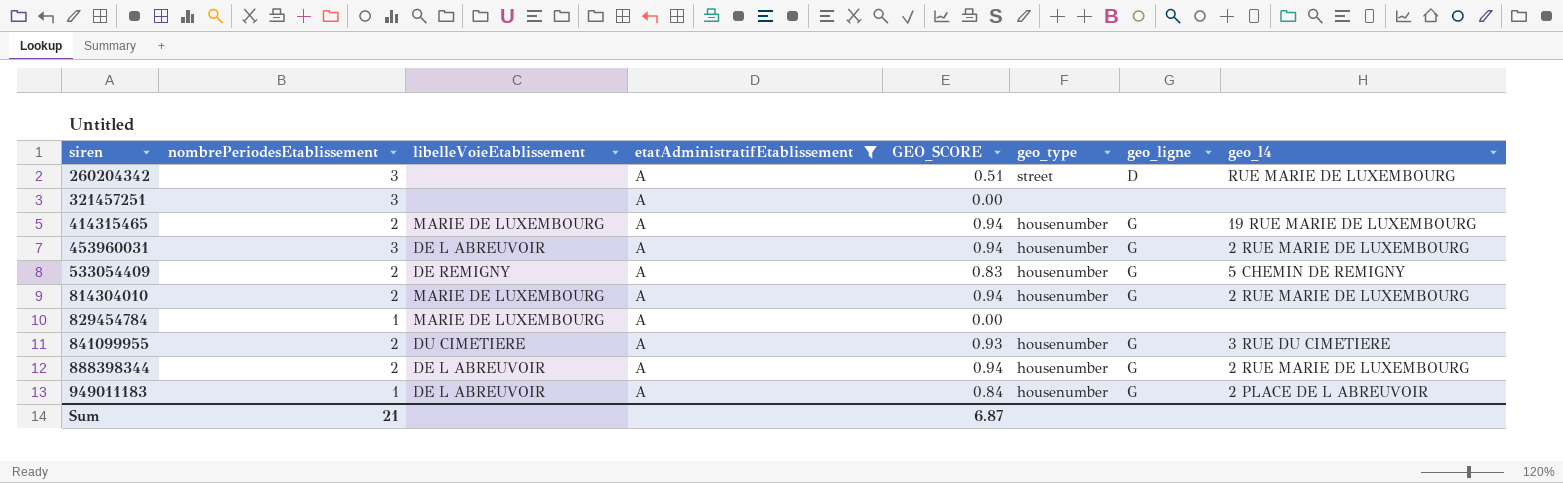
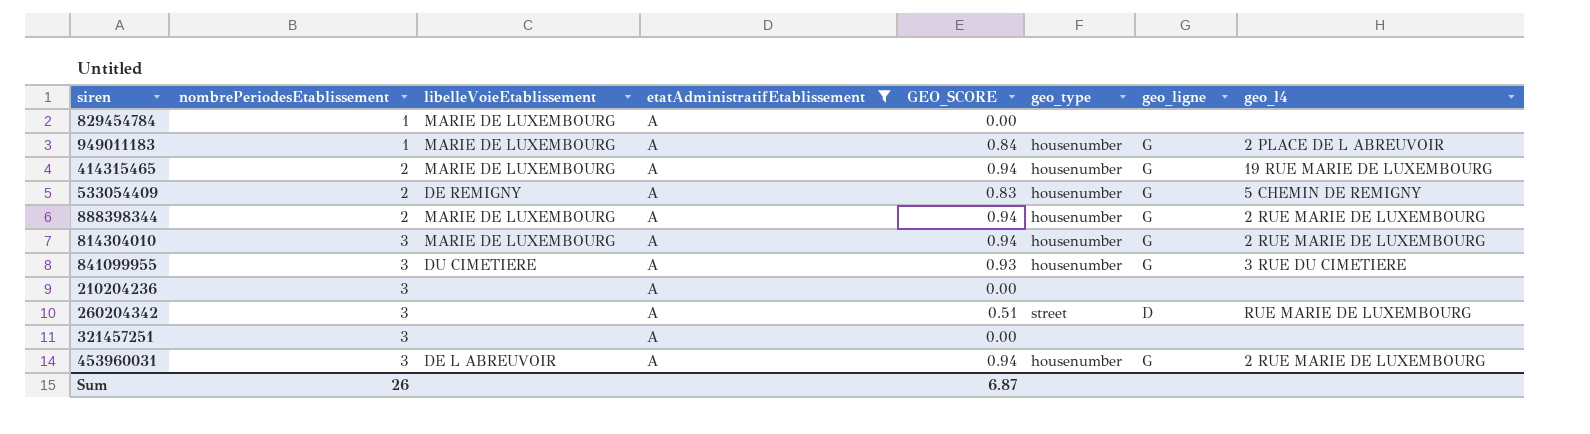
row order: siren ascending -> nombrePeriodesEtablissement ascending
949011183 | libelleVoieEtablissement: DE L ABREUVOIR -> MARIE DE LUXEMBOURG
888398344 | libelleVoieEtablissement: DE L ABREUVOIR -> MARIE DE LUXEMBOURG
814304010 | nombrePeriodesEtablissement: 2 -> 3
841099955 | nombrePeriodesEtablissement: 2 -> 3
row 210204236: none -> 3 | none | A | 0.00 | none | none | none
Sum | nombrePeriodesEtablissement: 21 -> 26

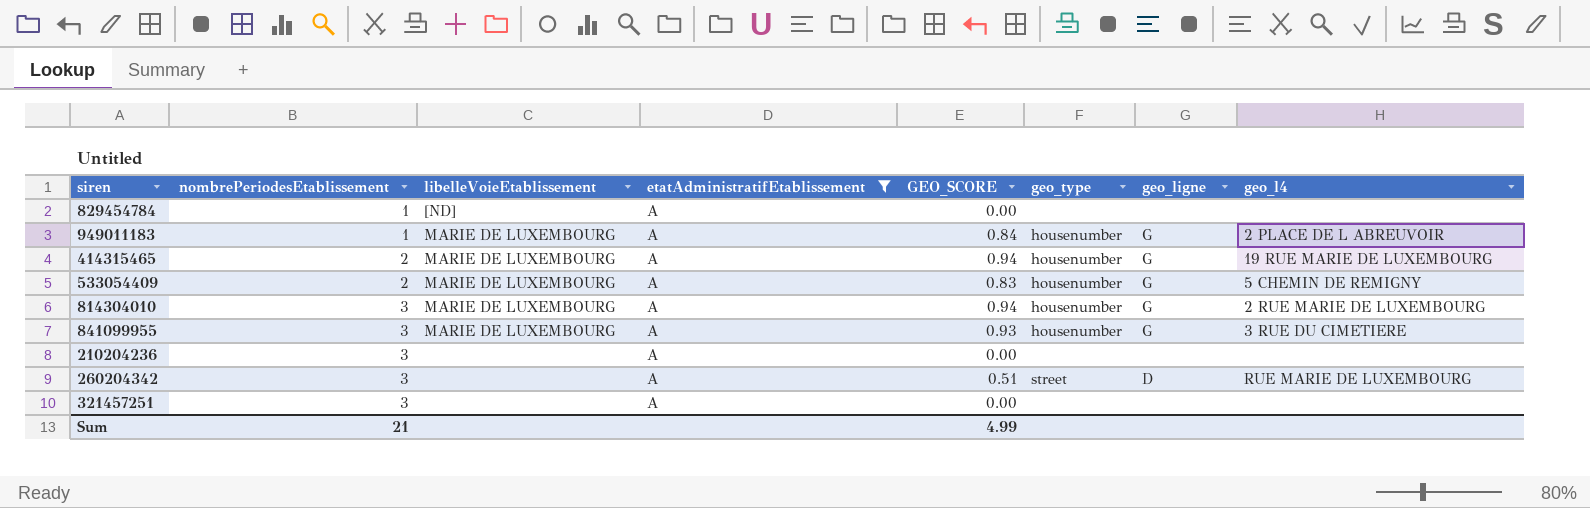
row 888398344: 2 | MARIE DE LUXEMBOURG | A | 0.94 | housenumber | G | 2 RUE MARIE DE LUXEMBOURG -> none
row 453960031: 3 | DE L ABREUVOIR | A | 0.94 | housenumber | G | 2 RUE MARIE DE LUXEMBOURG -> none
829454784 | libelleVoieEtablissement: MARIE DE LUXEMBOURG -> [ND]
533054409 | libelleVoieEtablissement: DE REMIGNY -> MARIE DE LUXEMBOURG
841099955 | libelleVoieEtablissement: DU CIMETIERE -> MARIE DE LUXEMBOURG
Sum | nombrePeriodesEtablissement: 26 -> 21
Sum | GEO_SCORE: 6.87 -> 4.99

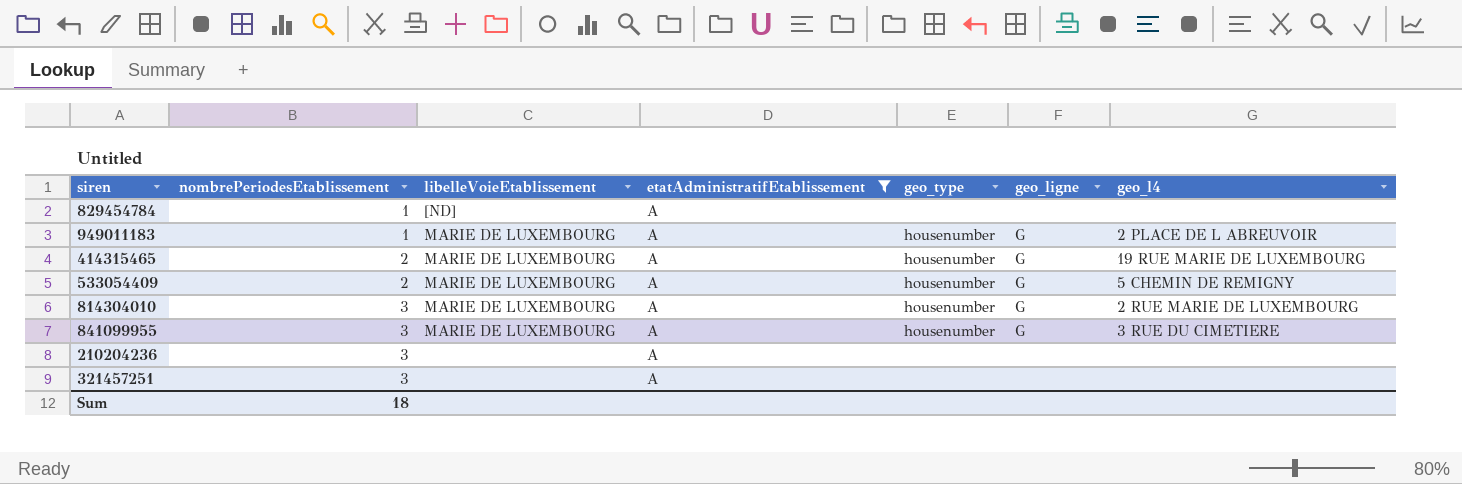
column GEO_SCORE | position: 5 -> none
row 260204342: 3 | none | A | 0.51 | street | D | RUE MARIE DE LUXEMBOURG -> none
Sum | nombrePeriodesEtablissement: 21 -> 18

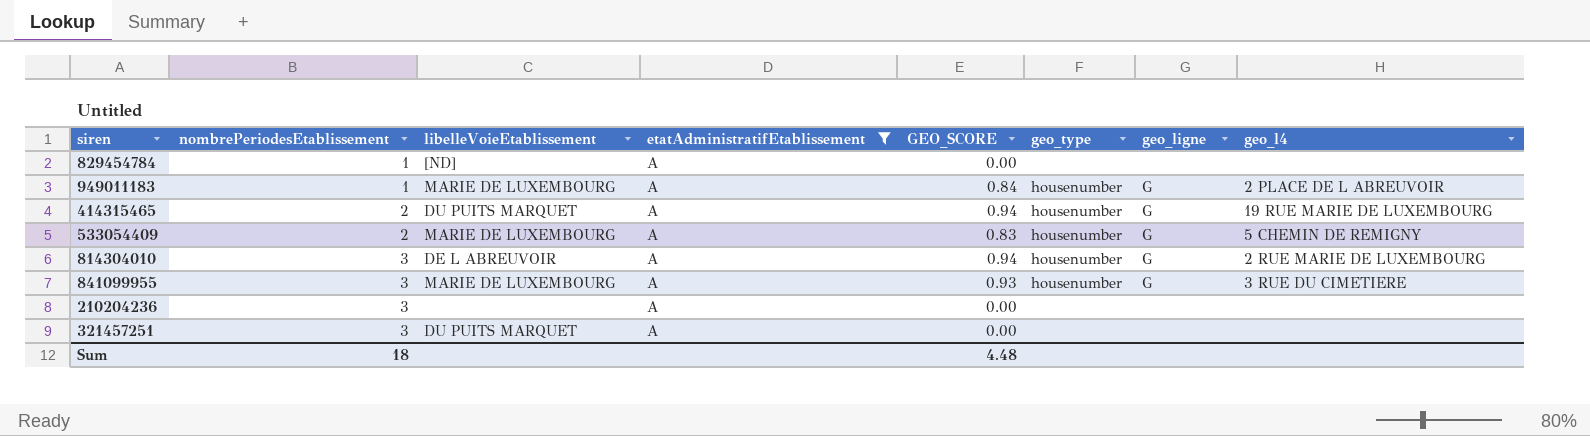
column GEO_SCORE | position: none -> 5
414315465 | libelleVoieEtablissement: MARIE DE LUXEMBOURG -> DU PUITS MARQUET
814304010 | libelleVoieEtablissement: MARIE DE LUXEMBOURG -> DE L ABREUVOIR
321457251 | libelleVoieEtablissement: none -> DU PUITS MARQUET

